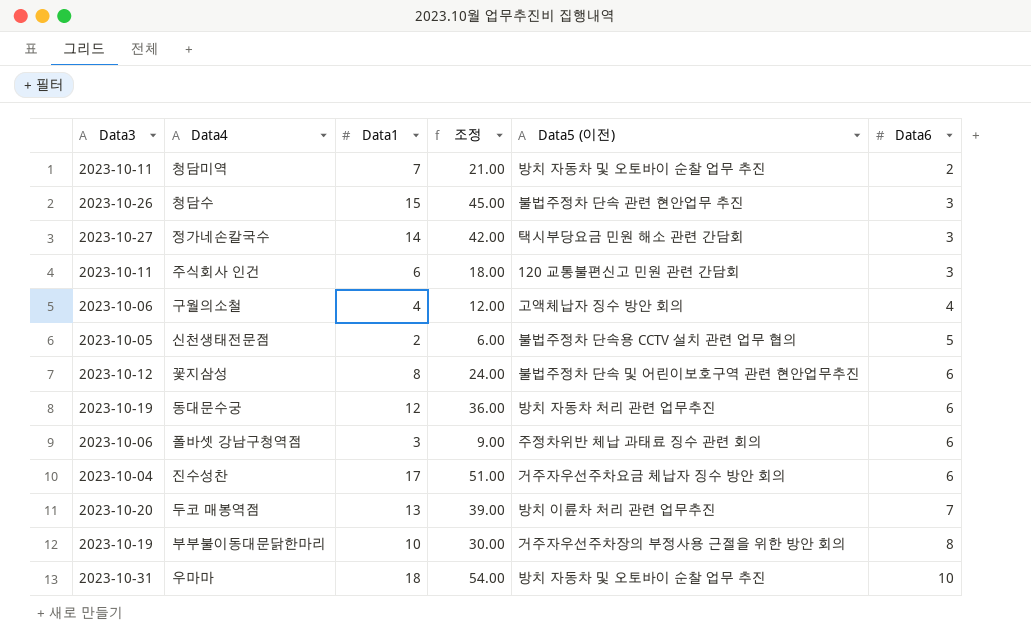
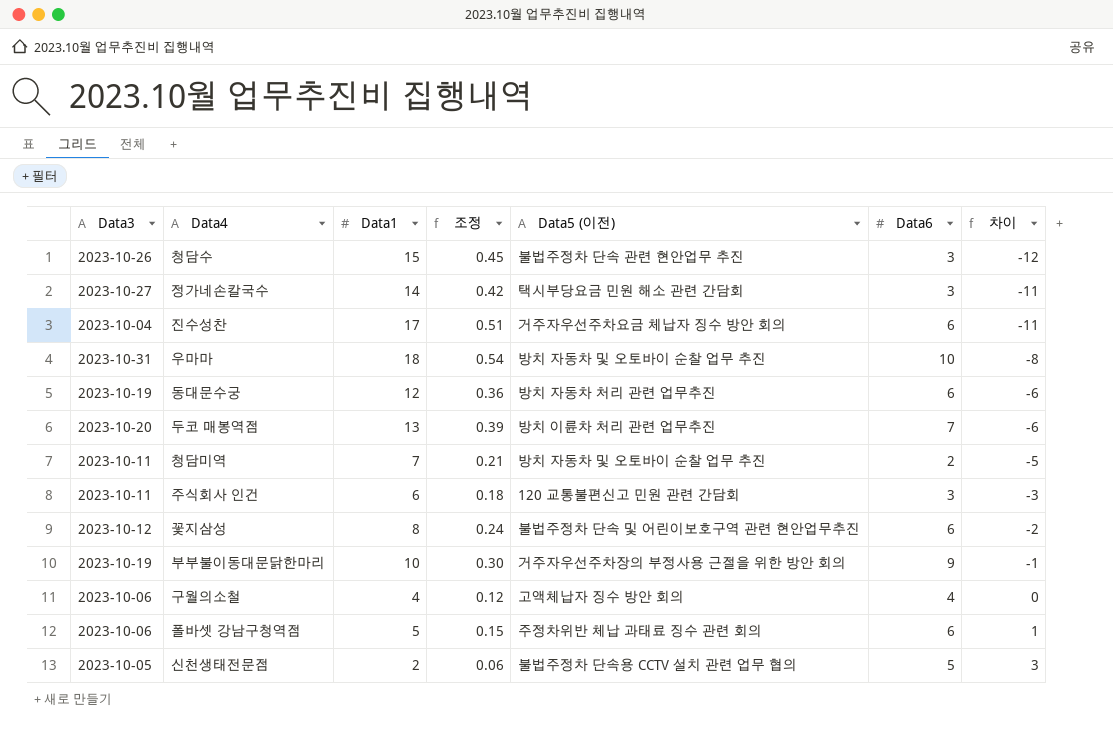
row order: Data6 ascending -> 차이 ascending
column 조정 | formula: [Data1] * 3 -> [Data1] * 0.03
column 차이 | formula: none -> [Data6] - [Data1]
부부불이동대문닭한마리 | Data6: 8 -> 9
폴바셋 강남구청역점 | Data1: 3 -> 5

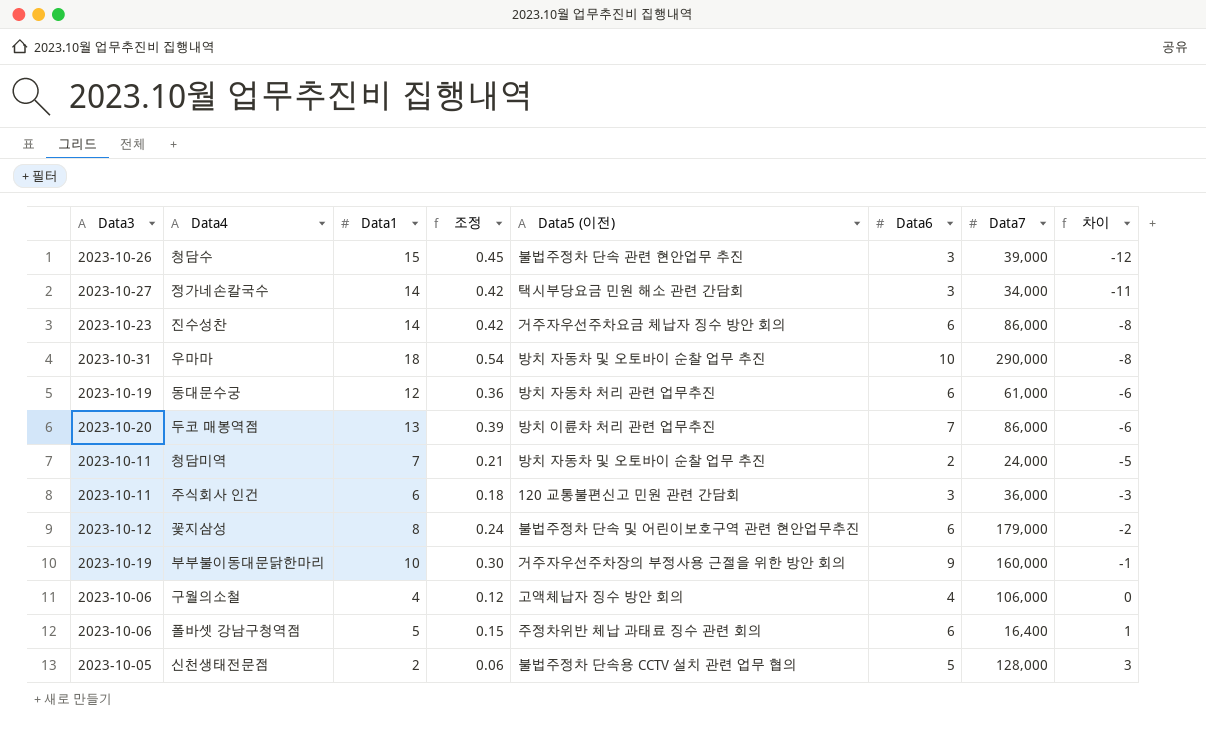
column Data7 | position: none -> 7
진수성찬 | Data3: 2023-10-04 -> 2023-10-23
진수성찬 | Data1: 17 -> 14
진수성찬 | 조정: 0.51 -> 0.42
진수성찬 | 차이: -11 -> -8

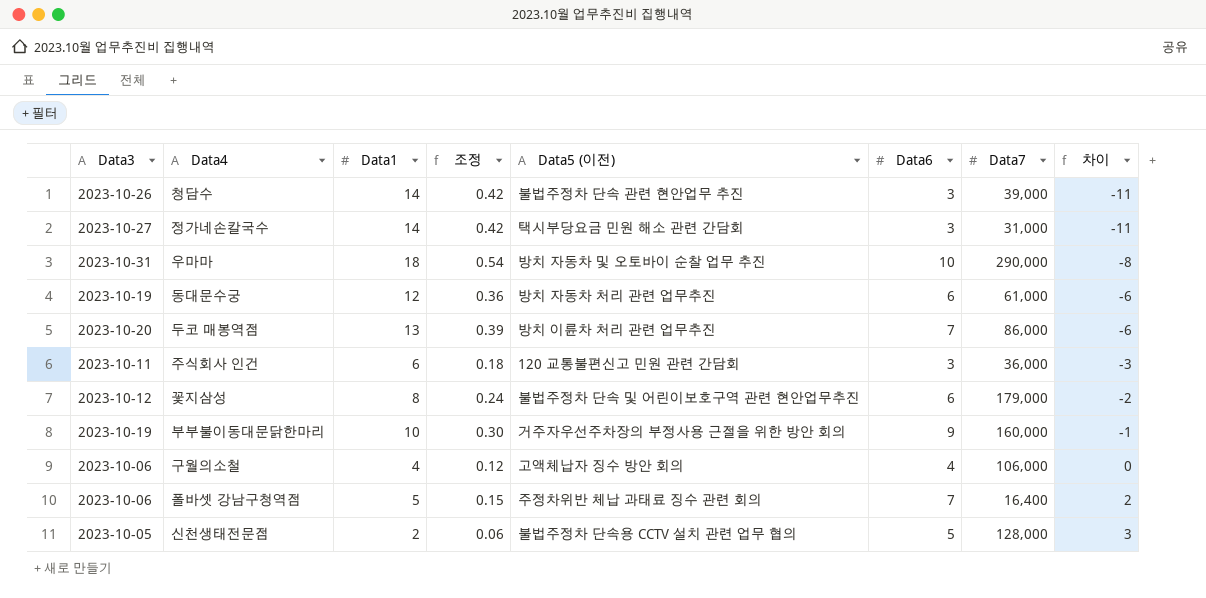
row 진수성찬: 2023-10-23 | 14 | 0.42 | 거주자우선주차요금 체납자 징수 방안 회의 | 6 | 86,000 | -8 -> none
row 청담미역: 2023-10-11 | 7 | 0.21 | 방치 자동차 및 오토바이 순찰 업무 추진 | 2 | 24,000 | -5 -> none
청담수 | Data1: 15 -> 14
청담수 | 조정: 0.45 -> 0.42
청담수 | 차이: -12 -> -11
정가네손칼국수 | Data7: 34,000 -> 31,000
폴바셋 강남구청역점 | Data6: 6 -> 7
폴바셋 강남구청역점 | 차이: 1 -> 2

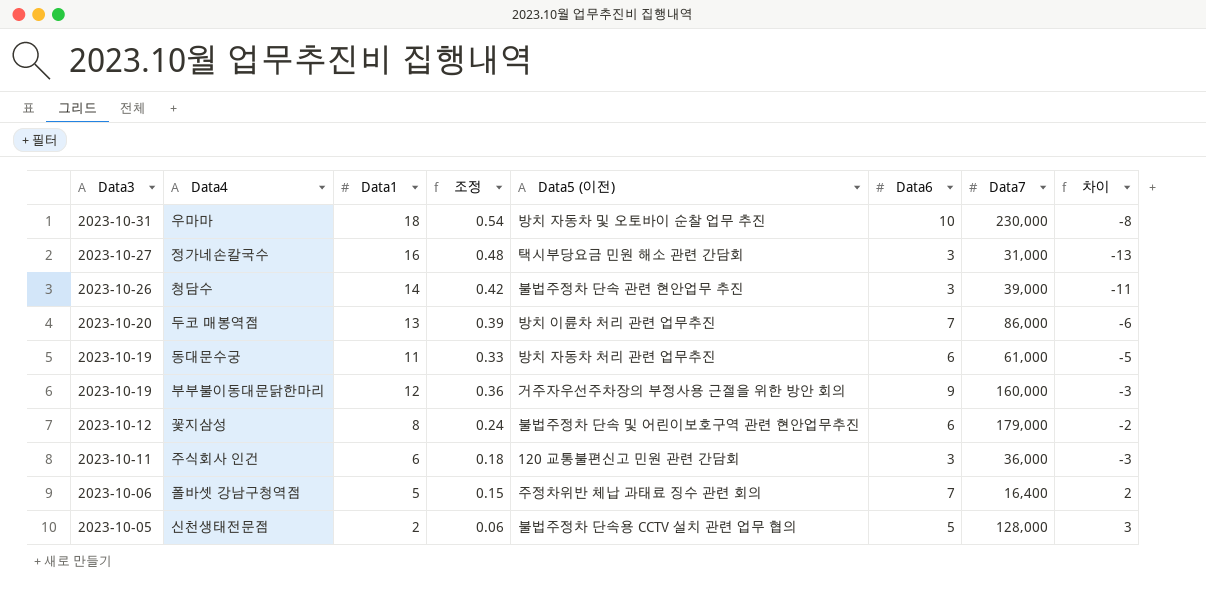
row order: 차이 ascending -> Data3 descending
row 구월의소철: 2023-10-06 | 4 | 0.12 | 고액체납자 징수 방안 회의 | 4 | 106,000 | 0 -> none
우마마 | Data7: 290,000 -> 230,000
정가네손칼국수 | Data1: 14 -> 16
정가네손칼국수 | 조정: 0.42 -> 0.48
정가네손칼국수 | 차이: -11 -> -13
동대문수궁 | Data1: 12 -> 11
동대문수궁 | 조정: 0.36 -> 0.33
동대문수궁 | 차이: -6 -> -5
부부불이동대문닭한마리 | Data1: 10 -> 12
부부불이동대문닭한마리 | 조정: 0.30 -> 0.36
부부불이동대문닭한마리 | 차이: -1 -> -3

